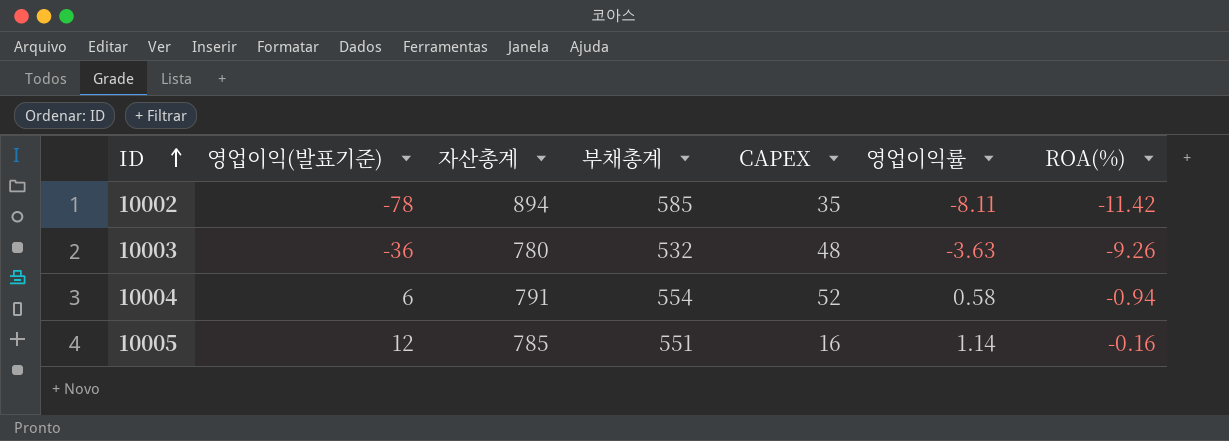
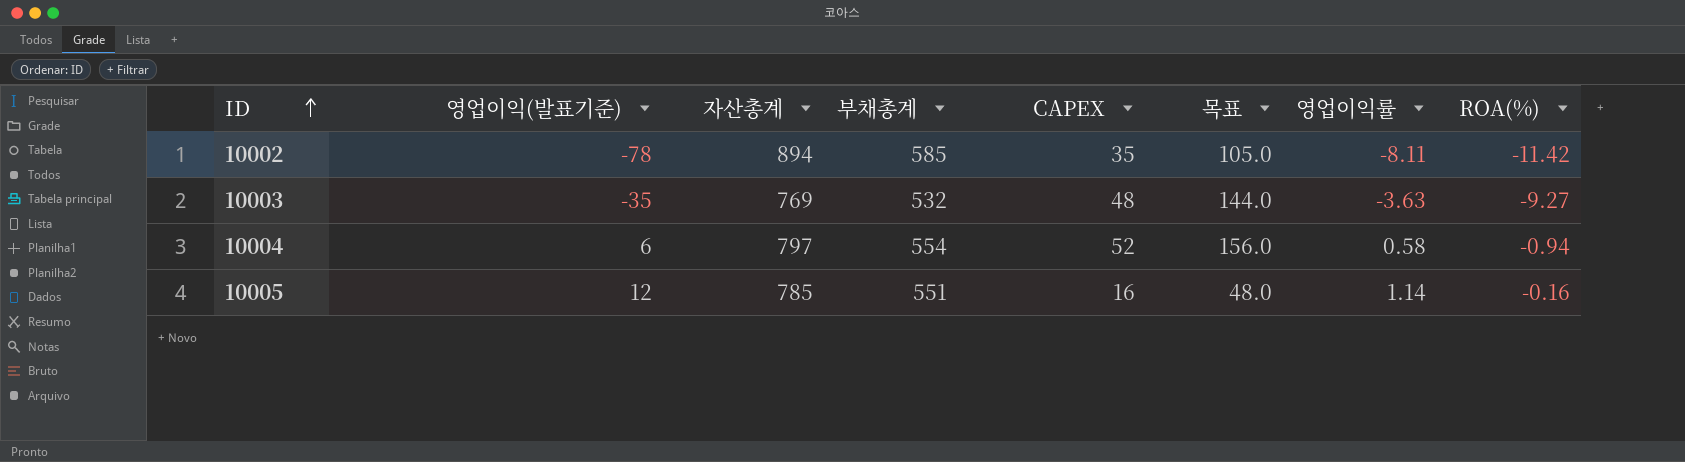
column 목표 | formula: none -> [CAPEX] * 3
10003 | 영업이익(발표기준): -36 -> -35
10003 | 자산총계: 780 -> 769
10003 | ROA(%): -9.26 -> -9.27
10004 | 자산총계: 791 -> 797

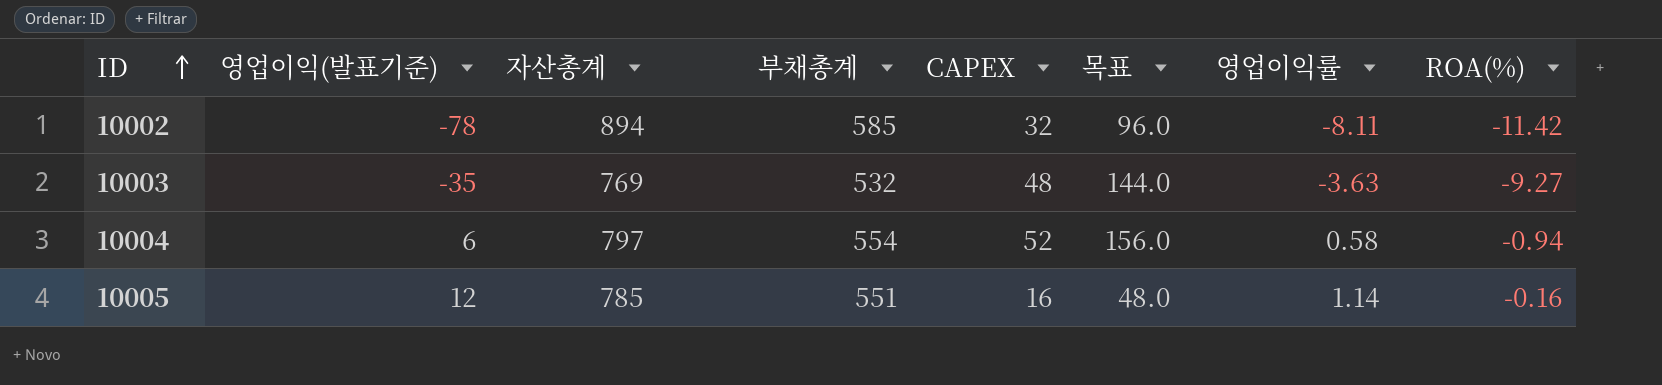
10002 | CAPEX: 35 -> 32
10002 | 목표: 105.0 -> 96.0

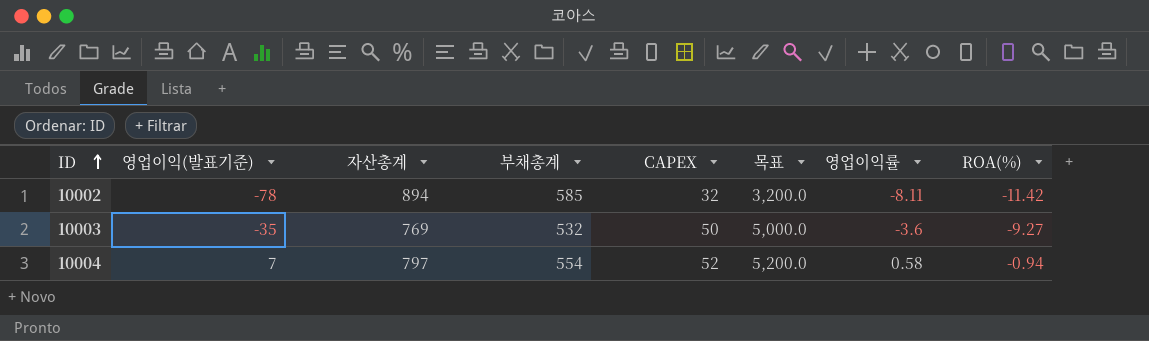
column 목표 | formula: [CAPEX] * 3 -> [CAPEX] * 100
row 10005: 12 | 785 | 551 | 16 | 48.0 | 1.14 | -0.16 -> none
10003 | CAPEX: 48 -> 50
10003 | 영업이익률: -3.63 -> -3.6
10004 | 영업이익(발표기준): 6 -> 7

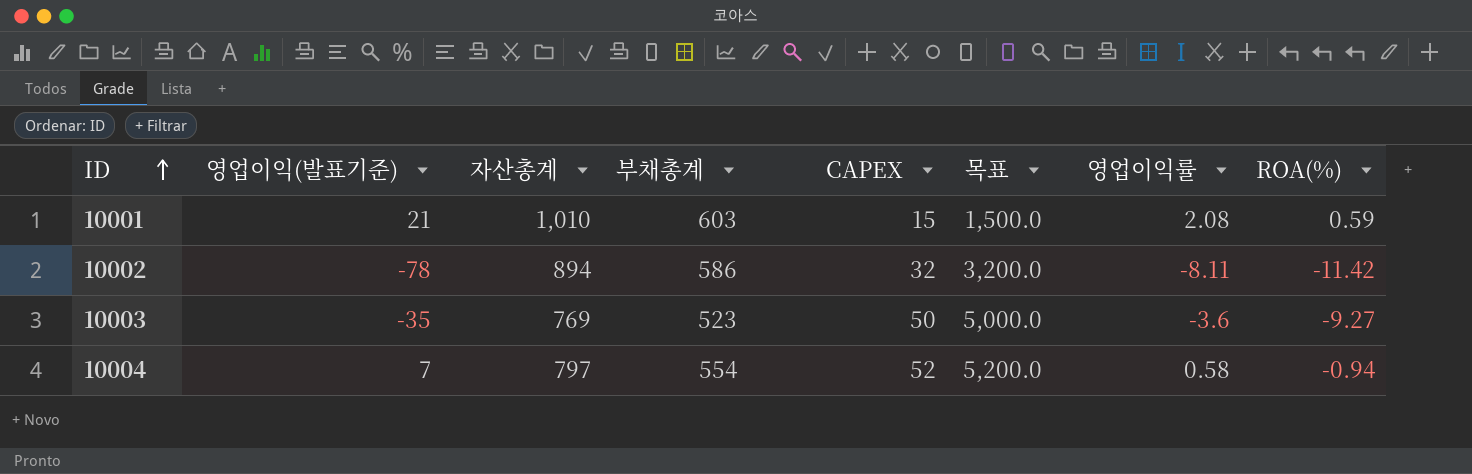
row 10001: none -> 21 | 1,010 | 603 | 15 | 1,500.0 | 2.08 | 0.59
10002 | 부채총계: 585 -> 586
10003 | 부채총계: 532 -> 523

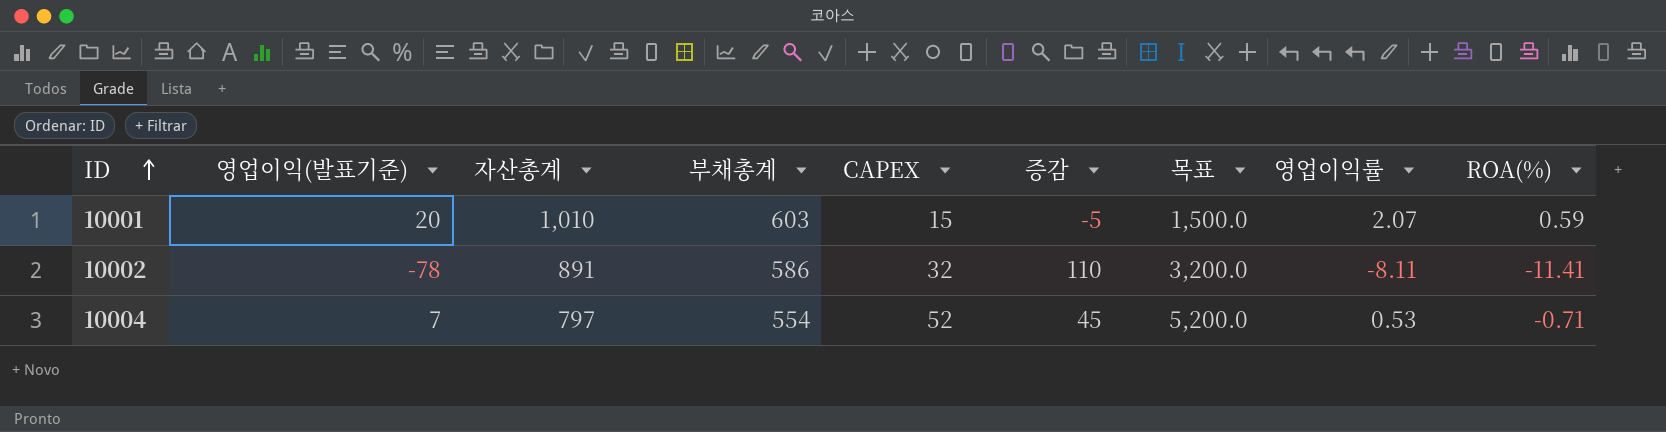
column 증감 | formula: none -> [CAPEX] - [영업이익(발표기준)]
row 10003: -35 | 769 | 523 | 50 | 5,000.0 | -3.6 | -9.27 -> none
10001 | 영업이익(발표기준): 21 -> 20
10001 | 영업이익률: 2.08 -> 2.07
10002 | 자산총계: 894 -> 891
10002 | ROA(%): -11.42 -> -11.41
10004 | 영업이익률: 0.58 -> 0.53
10004 | ROA(%): -0.94 -> -0.71

